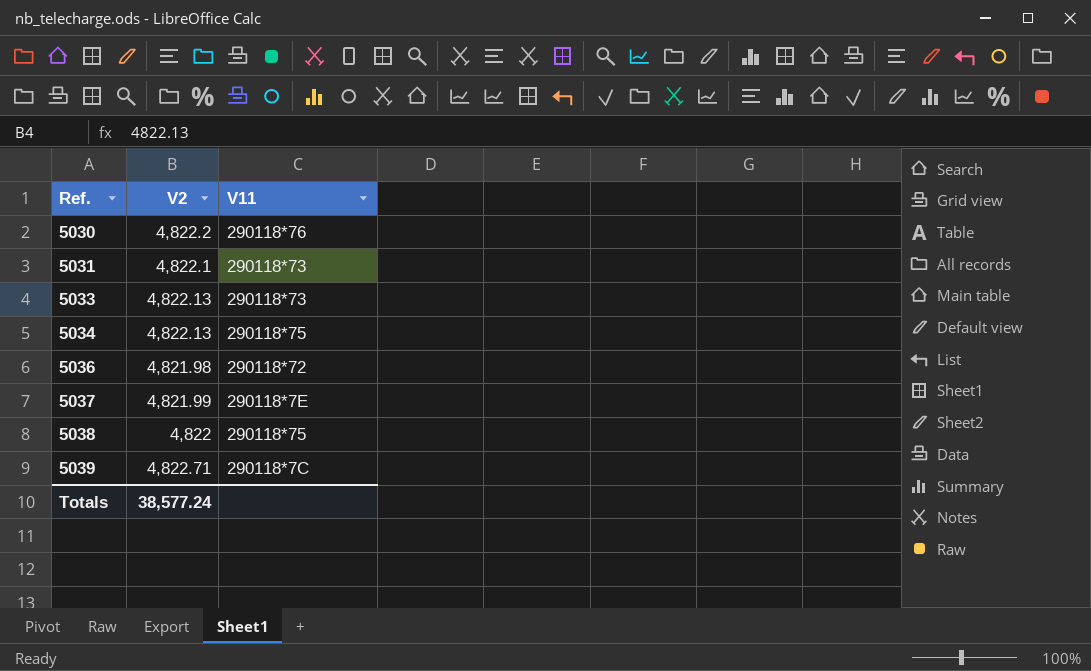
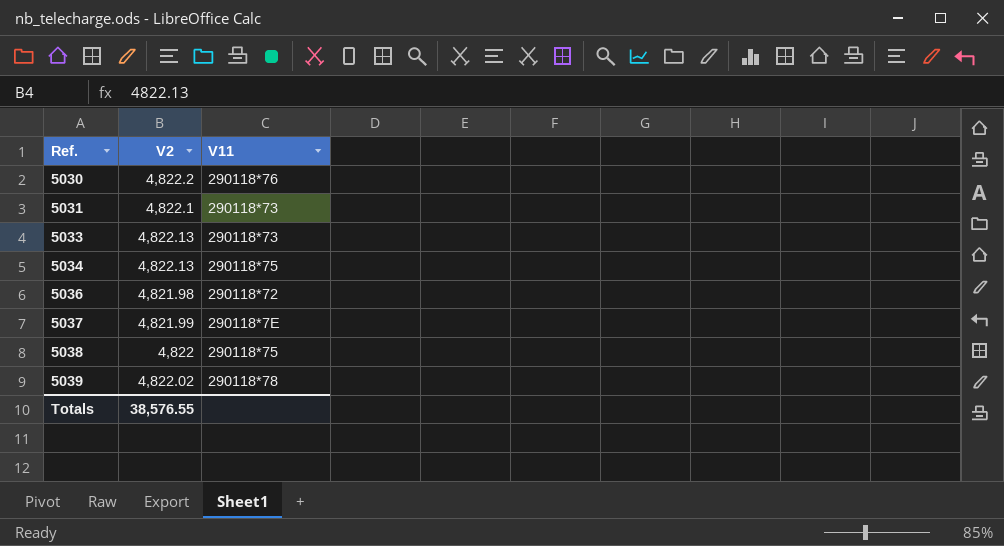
5039 | V2: 4,822.71 -> 4,822.02
5039 | V11: 290118*7C -> 290118*78
Totals | V2: 38,577.24 -> 38,576.55

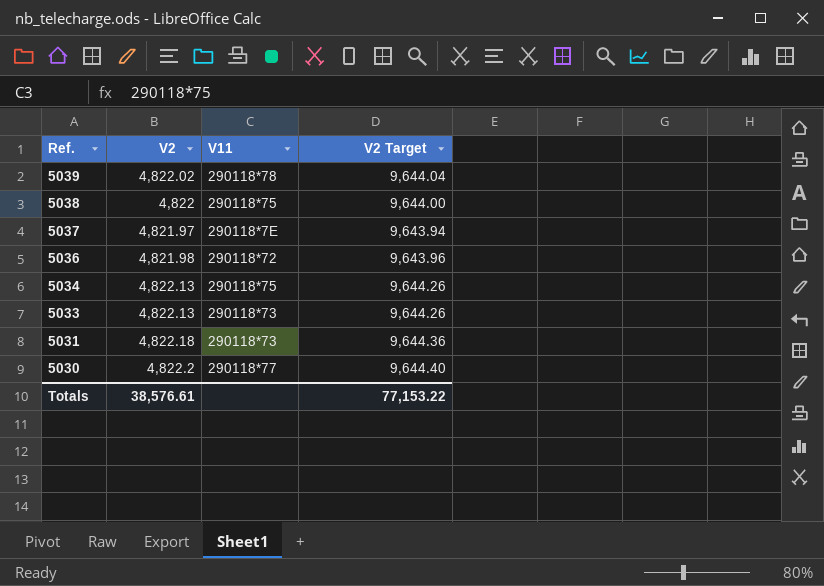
row order: Ref. ascending -> Ref. descending
column V2 Target | formula: none -> [V2] * 2
5037 | V2: 4,821.99 -> 4,821.97
5031 | V2: 4,822.1 -> 4,822.18
5030 | V11: 290118*76 -> 290118*77
Totals | V2: 38,576.55 -> 38,576.61

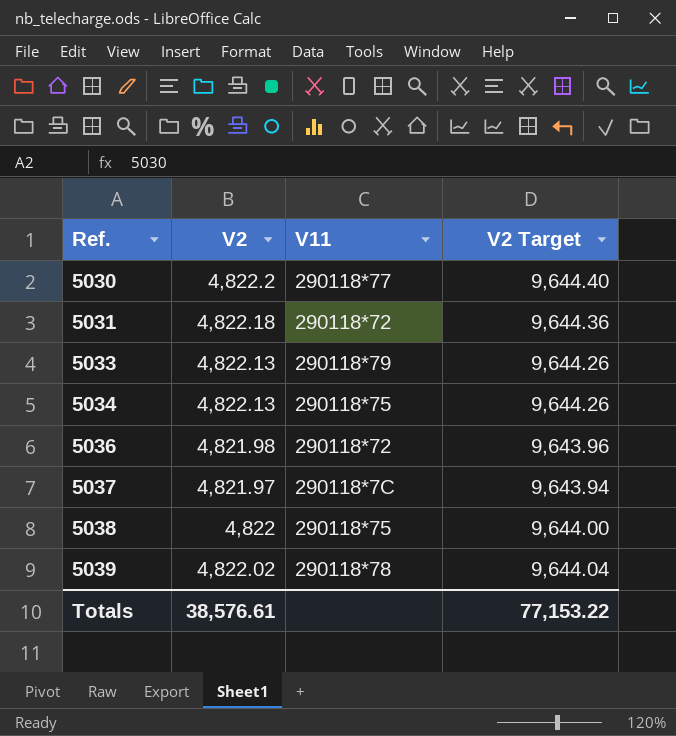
row order: Ref. descending -> Ref. ascending
5031 | V11: 290118*73 -> 290118*72
5033 | V11: 290118*73 -> 290118*79
5037 | V11: 290118*7E -> 290118*7C

